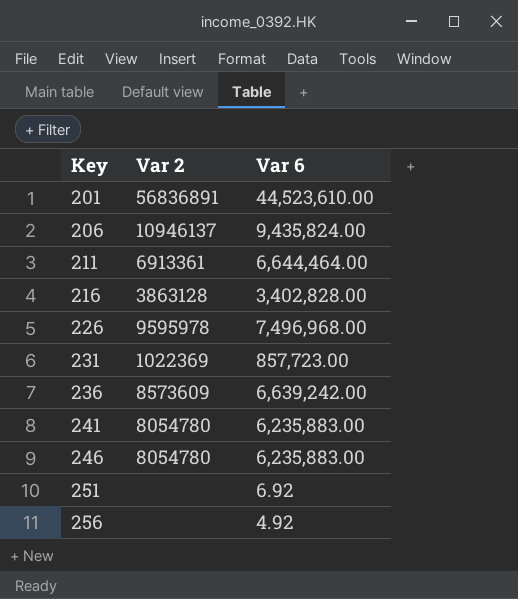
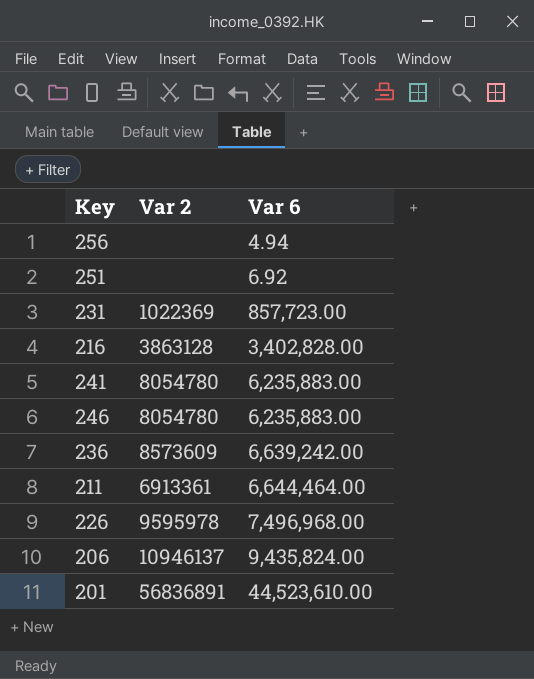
row order: Key ascending -> Var 6 ascending
256 | Var 6: 4.92 -> 4.94

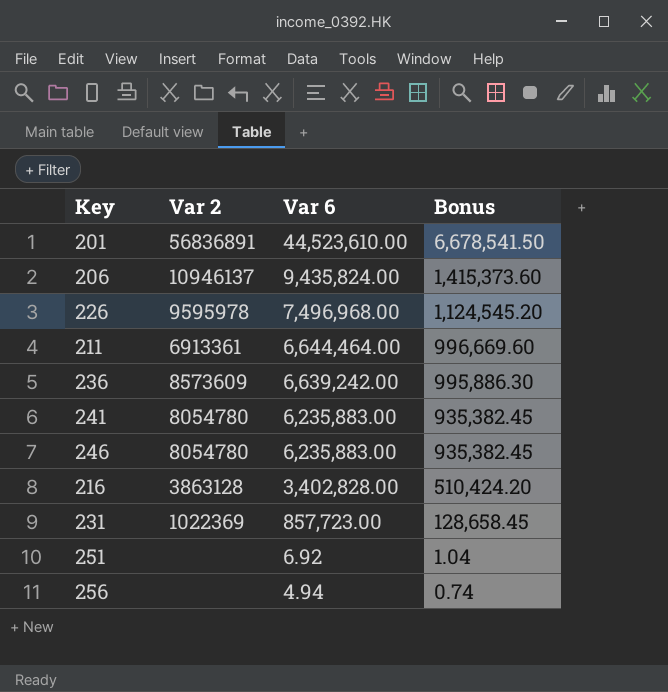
row order: Var 6 ascending -> Var 6 descending
column Bonus | formula: none -> [Var 6] * 0.15

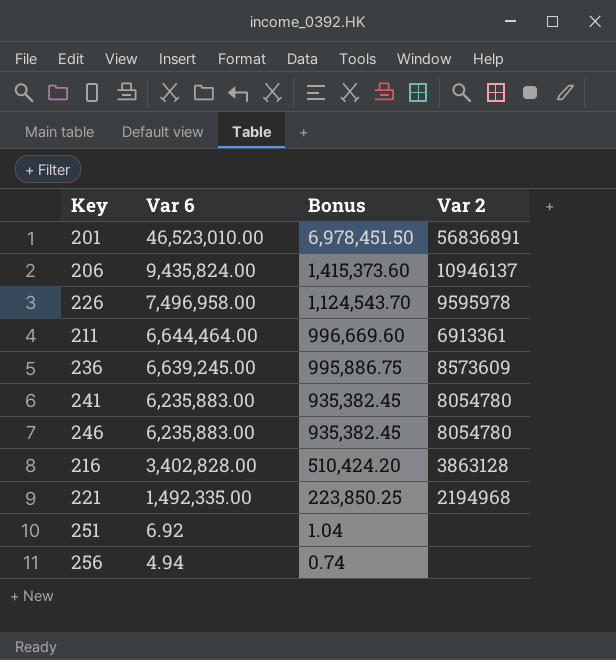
column Var 2 | position: 2 -> 4
row 231: 1022369 | 857,723.00 | 128,658.45 -> none
201 | Var 6: 44,523,610.00 -> 46,523,010.00
201 | Bonus: 6,678,541.50 -> 6,978,451.50
226 | Var 6: 7,496,968.00 -> 7,496,958.00
226 | Bonus: 1,124,545.20 -> 1,124,543.70
236 | Var 6: 6,639,242.00 -> 6,639,245.00
236 | Bonus: 995,886.30 -> 995,886.75
row 221: none -> 1,492,335.00 | 223,850.25 | 2194968

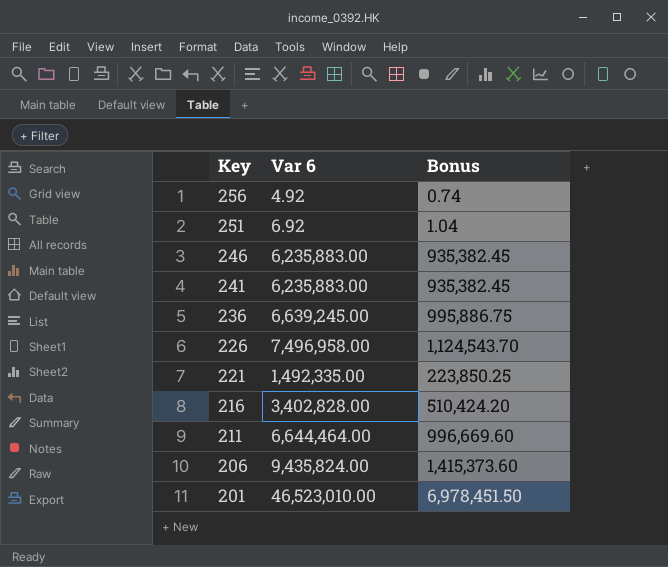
row order: Var 6 descending -> Key descending
column Var 2 | position: 4 -> none
256 | Var 6: 4.94 -> 4.92

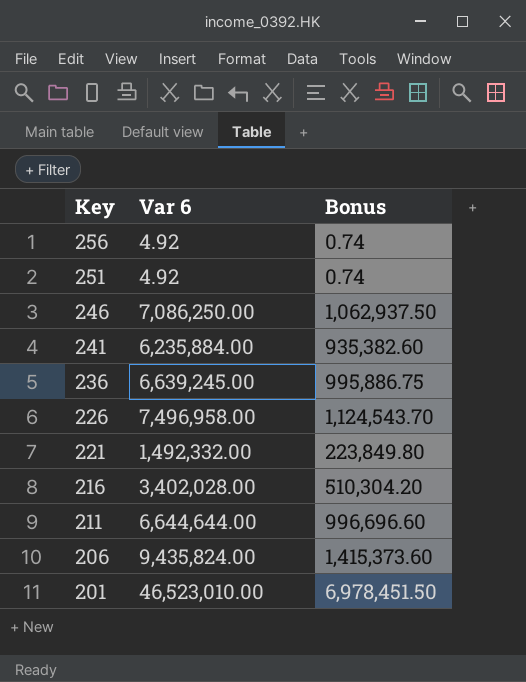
251 | Var 6: 6.92 -> 4.92
251 | Bonus: 1.04 -> 0.74
246 | Var 6: 6,235,883.00 -> 7,086,250.00
246 | Bonus: 935,382.45 -> 1,062,937.50
241 | Var 6: 6,235,883.00 -> 6,235,884.00
241 | Bonus: 935,382.45 -> 935,382.60
221 | Var 6: 1,492,335.00 -> 1,492,332.00
221 | Bonus: 223,850.25 -> 223,849.80
216 | Var 6: 3,402,828.00 -> 3,402,028.00
216 | Bonus: 510,424.20 -> 510,304.20
211 | Var 6: 6,644,464.00 -> 6,644,644.00
211 | Bonus: 996,669.60 -> 996,696.60

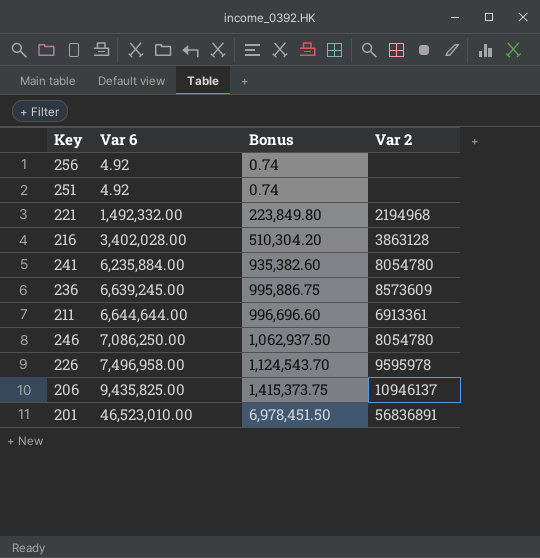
row order: Key descending -> Var 6 ascending
column Var 2 | position: none -> 4
206 | Var 6: 9,435,824.00 -> 9,435,825.00
206 | Bonus: 1,415,373.60 -> 1,415,373.75

